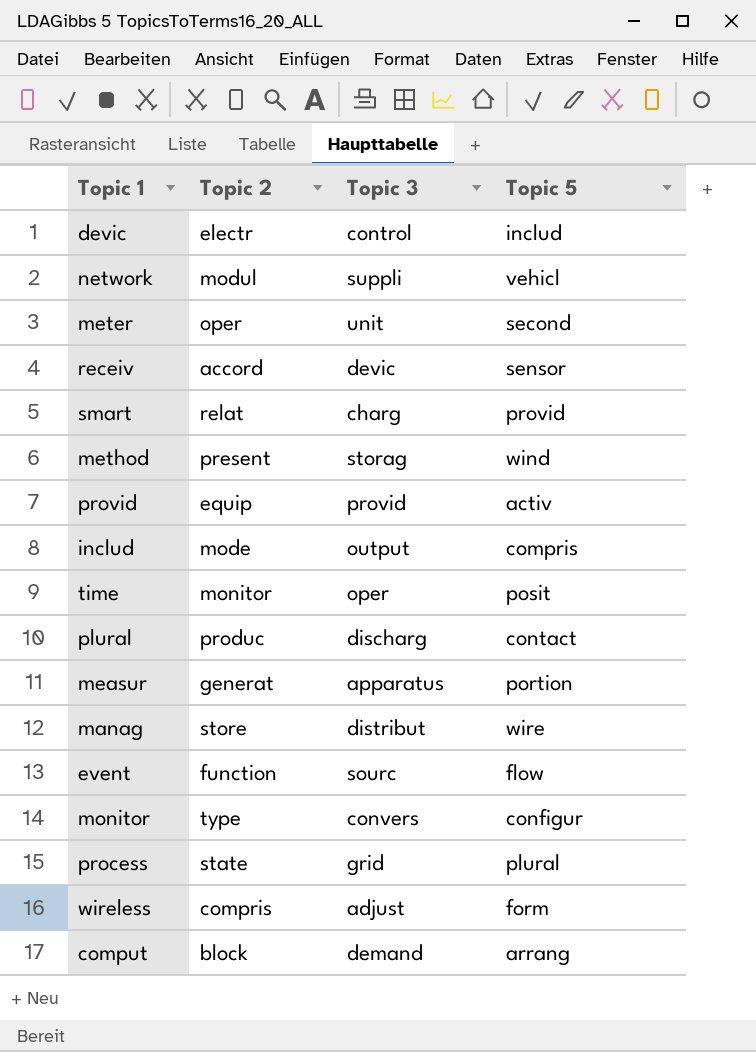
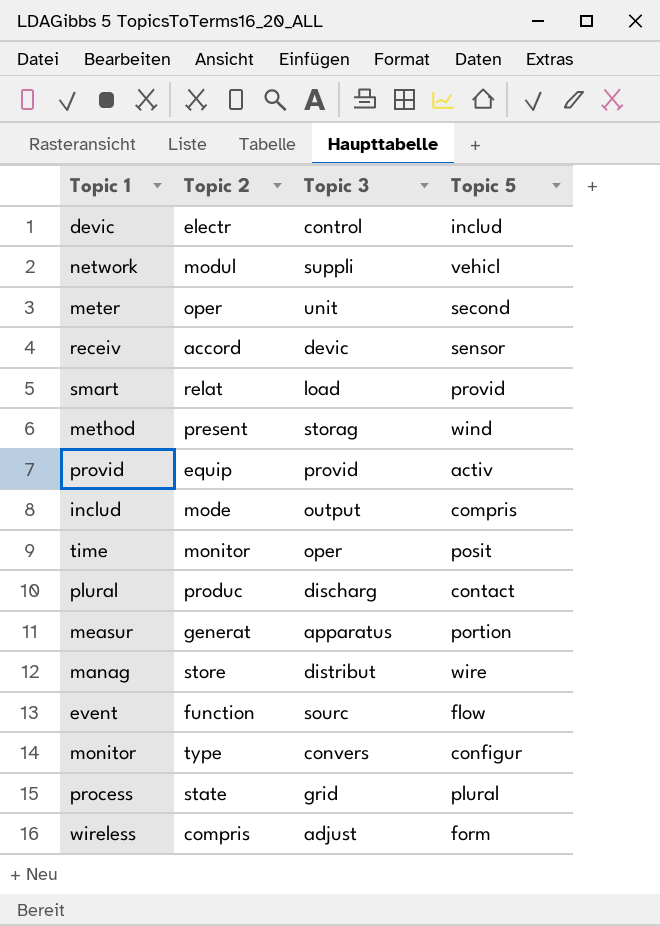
row comput: block | demand | arrang -> none
smart | Topic 3: charg -> load

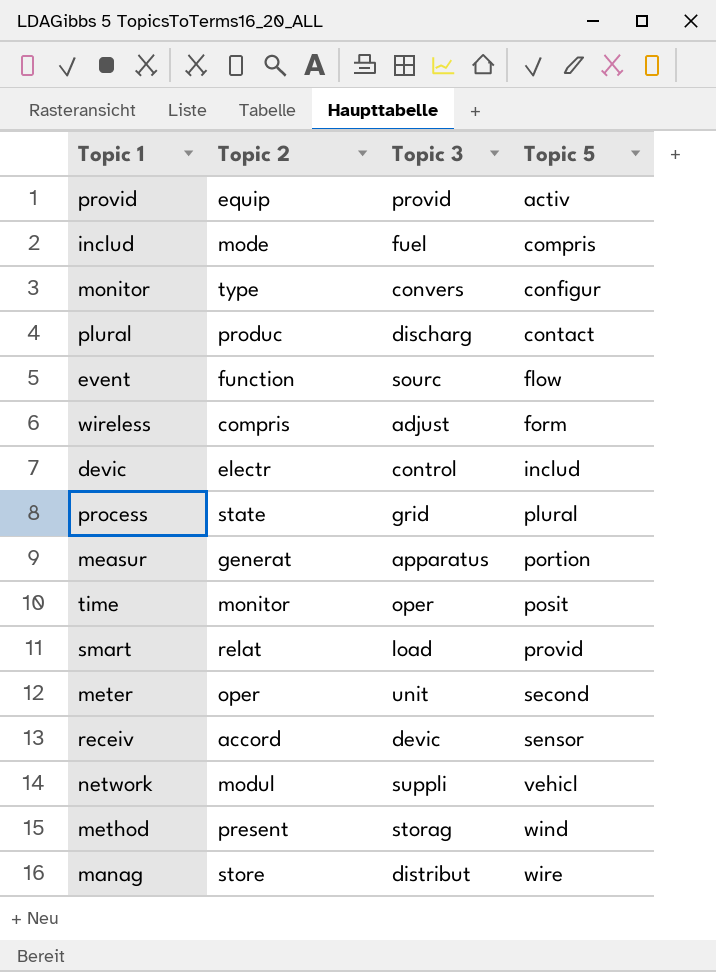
row order: none -> Topic 5 ascending
includ | Topic 3: output -> fuel

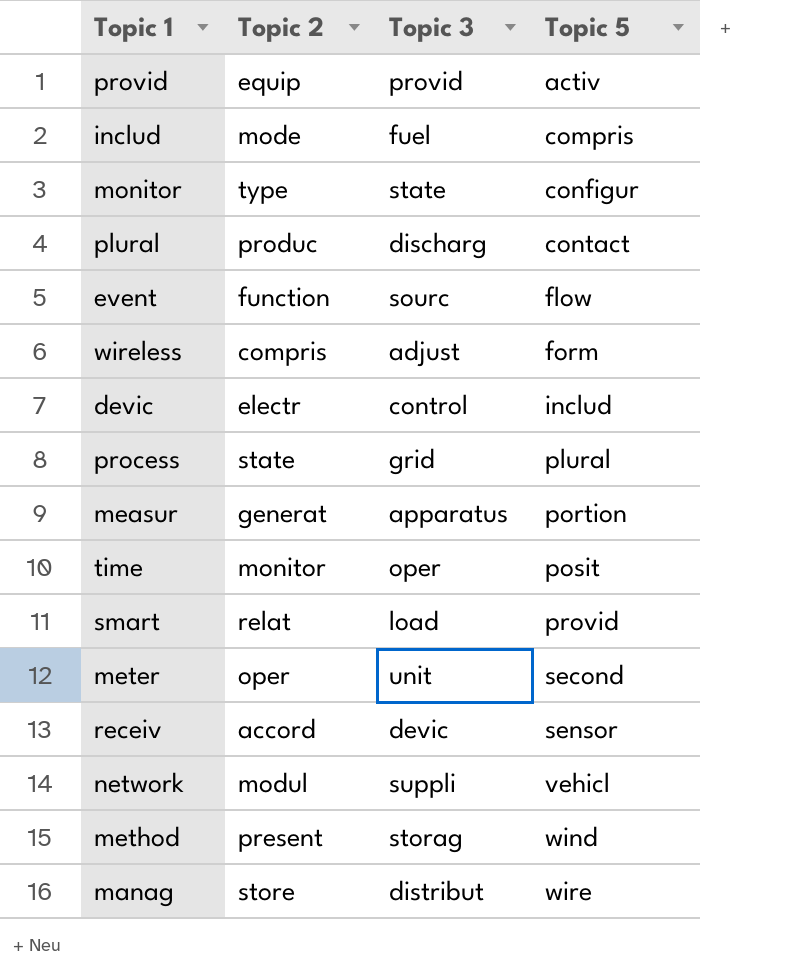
monitor | Topic 3: convers -> state

